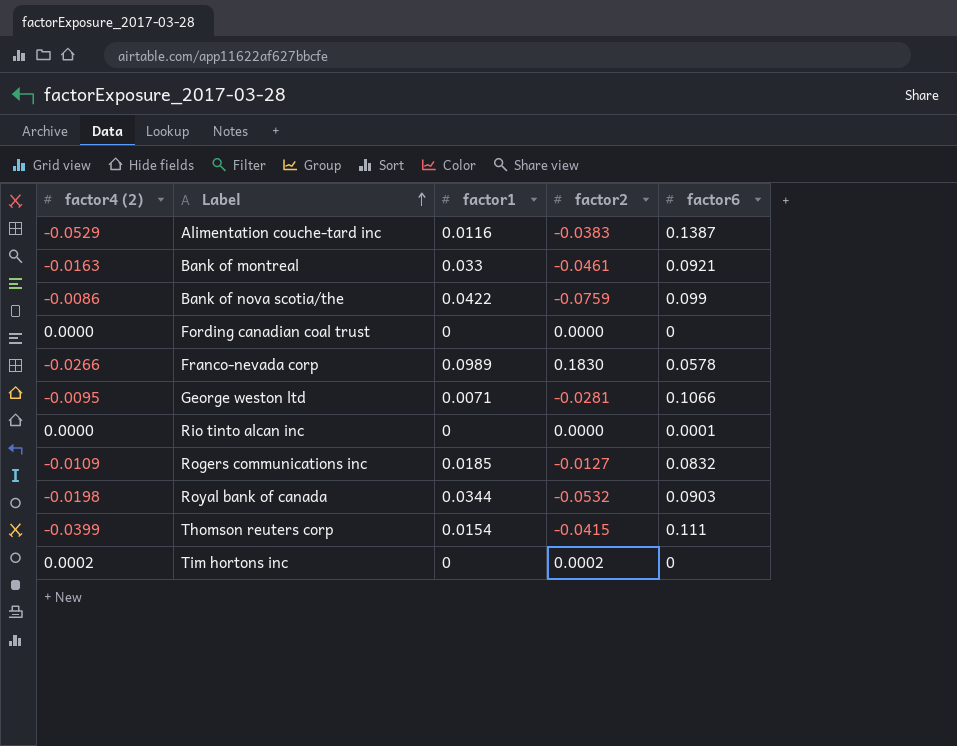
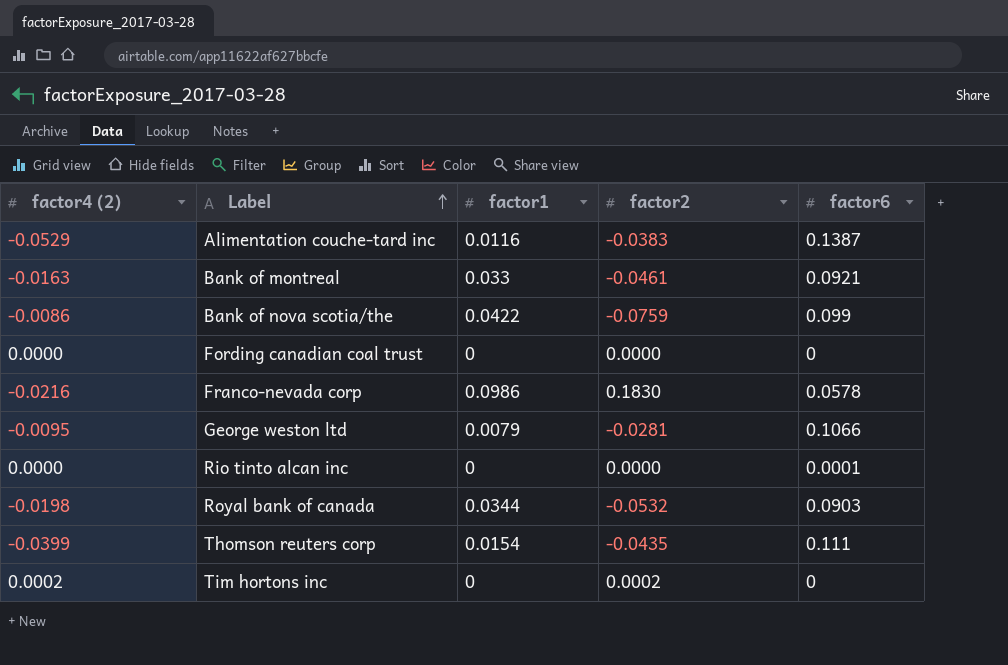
row Rogers communications inc: -0.0109 | 0.0185 | -0.0127 | 0.0832 -> none
Franco-nevada corp | factor4 (2): -0.0266 -> -0.0216
Franco-nevada corp | factor1: 0.0989 -> 0.0986
George weston ltd | factor1: 0.0071 -> 0.0079
Thomson reuters corp | factor2: -0.0415 -> -0.0435

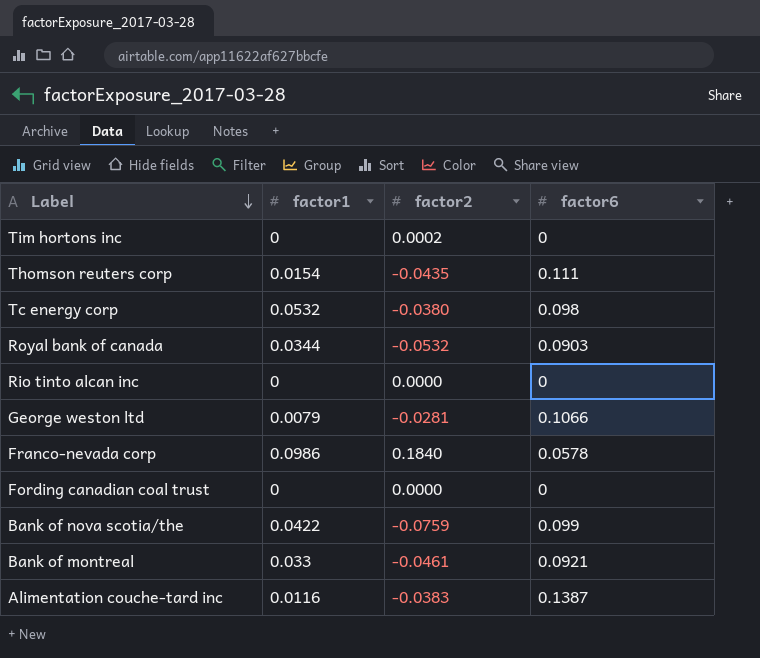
row order: Label ascending -> Label descending
column factor4 (2) | position: 1 -> none
row Tc energy corp: none -> 0.0532 | -0.0380 | 0.098
Rio tinto alcan inc | factor6: 0.0001 -> 0
Franco-nevada corp | factor2: 0.1830 -> 0.1840

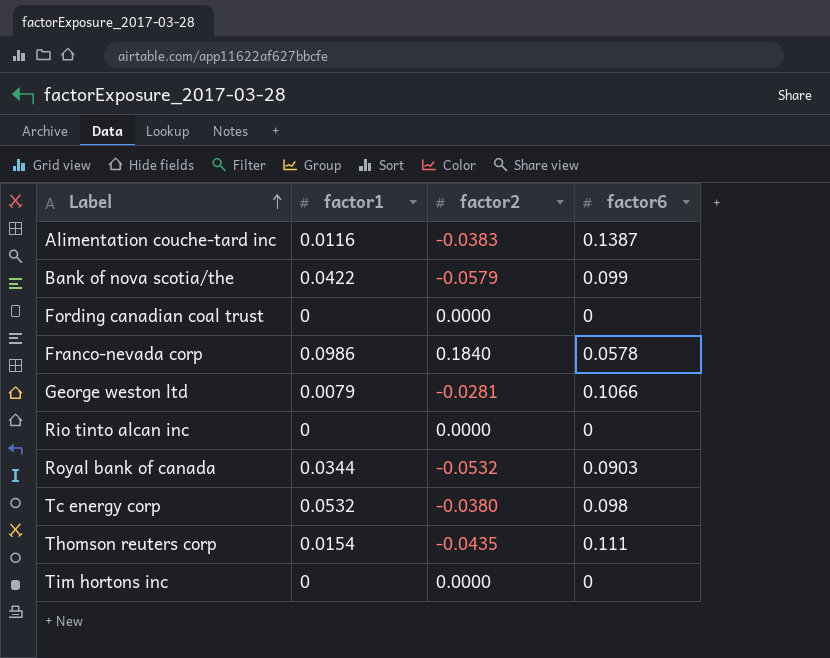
row order: Label descending -> Label ascending
row Bank of montreal: 0.033 | -0.0461 | 0.0921 -> none
Bank of nova scotia/the | factor2: -0.0759 -> -0.0579
Tim hortons inc | factor2: 0.0002 -> 0.0000

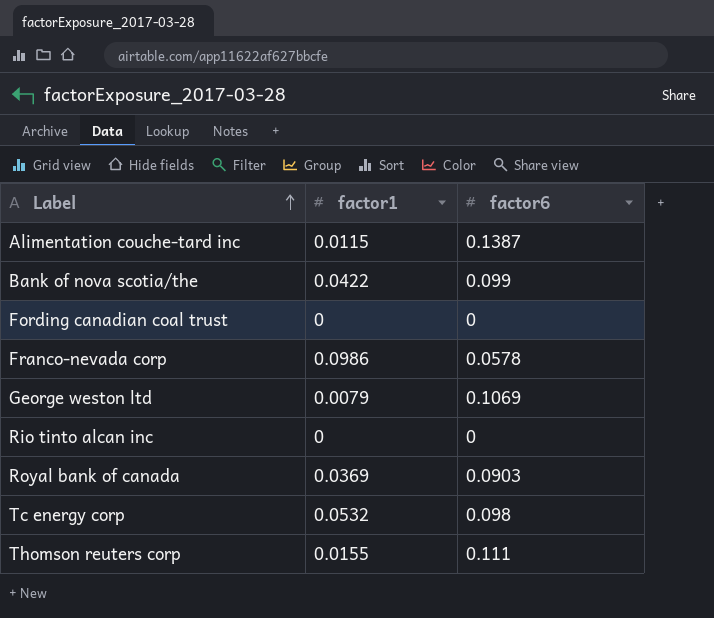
column factor2 | position: 3 -> none
row Tim hortons inc: 0 | 0.0000 | 0 -> none
Alimentation couche-tard inc | factor1: 0.0116 -> 0.0115
George weston ltd | factor6: 0.1066 -> 0.1069
Royal bank of canada | factor1: 0.0344 -> 0.0369
Thomson reuters corp | factor1: 0.0154 -> 0.0155

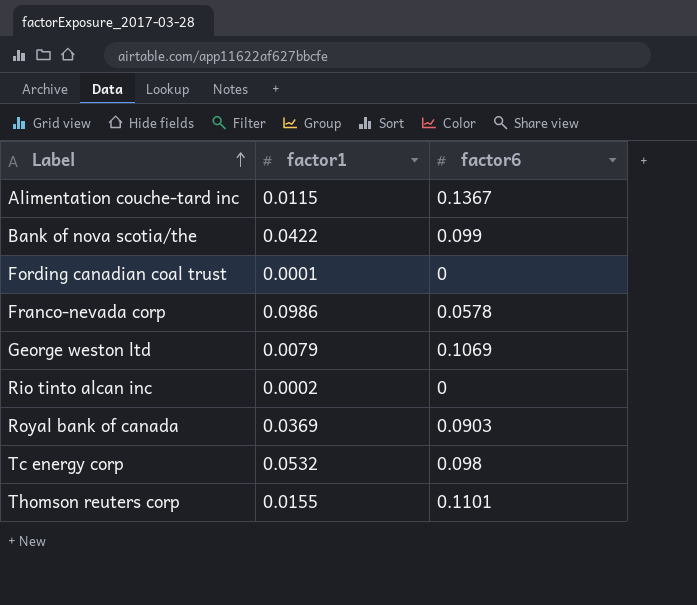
Alimentation couche-tard inc | factor6: 0.1387 -> 0.1367
Fording canadian coal trust | factor1: 0 -> 0.0001
Rio tinto alcan inc | factor1: 0 -> 0.0002
Thomson reuters corp | factor6: 0.111 -> 0.1101

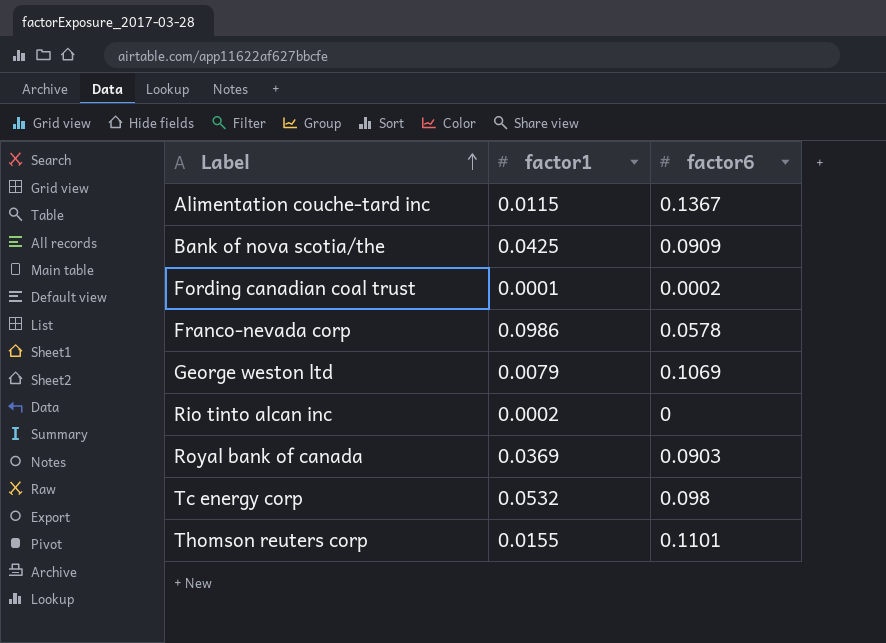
Bank of nova scotia/the | factor1: 0.0422 -> 0.0425
Bank of nova scotia/the | factor6: 0.099 -> 0.0909
Fording canadian coal trust | factor6: 0 -> 0.0002

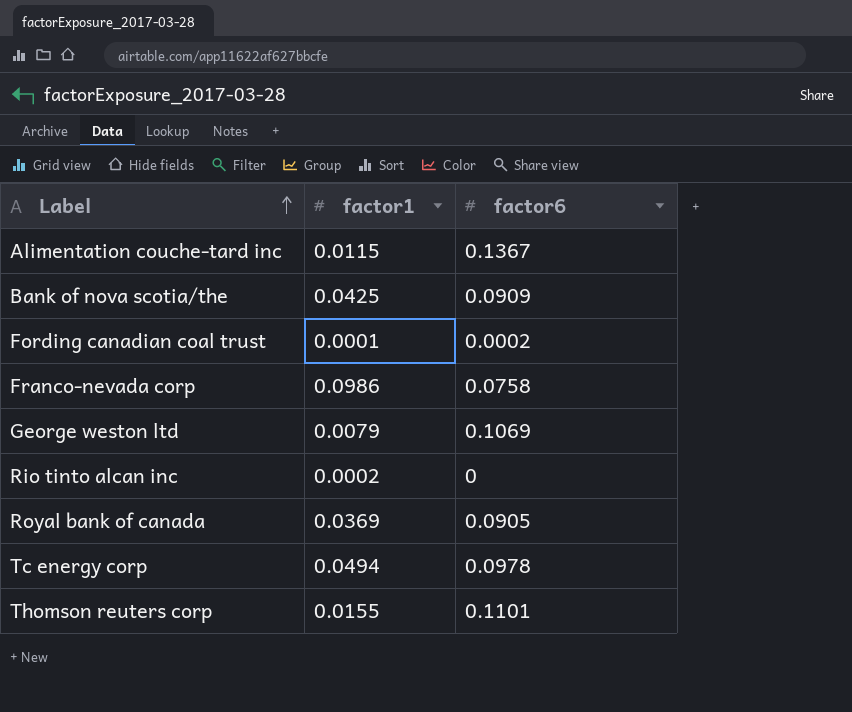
Franco-nevada corp | factor6: 0.0578 -> 0.0758
Royal bank of canada | factor6: 0.0903 -> 0.0905
Tc energy corp | factor1: 0.0532 -> 0.0494
Tc energy corp | factor6: 0.098 -> 0.0978

